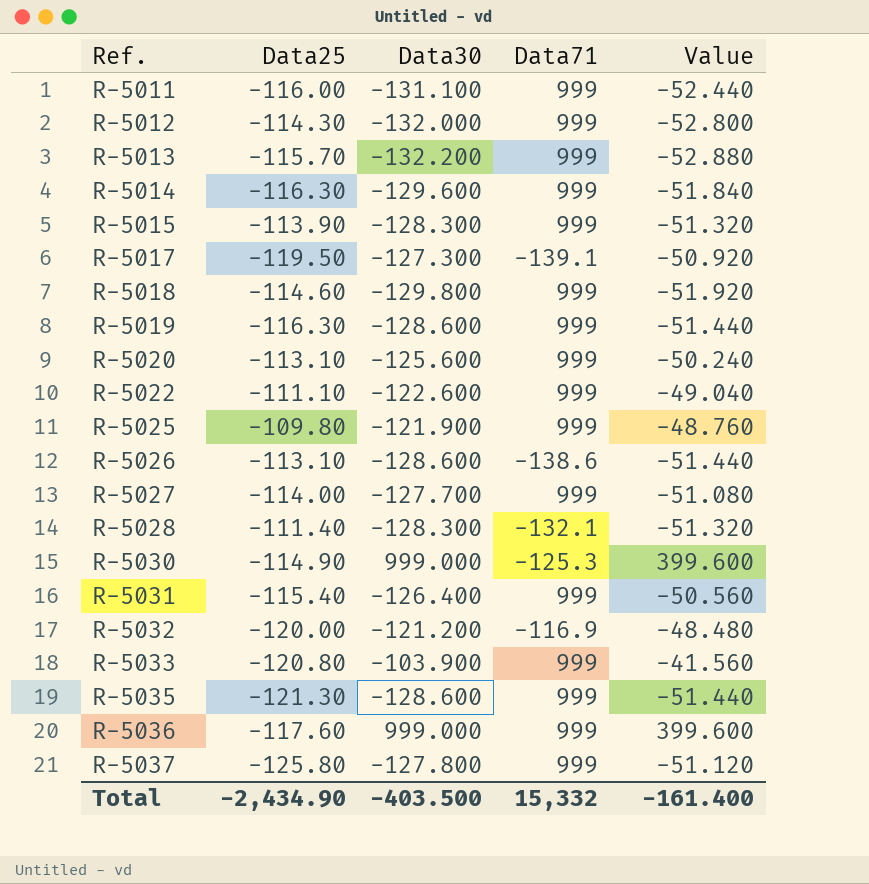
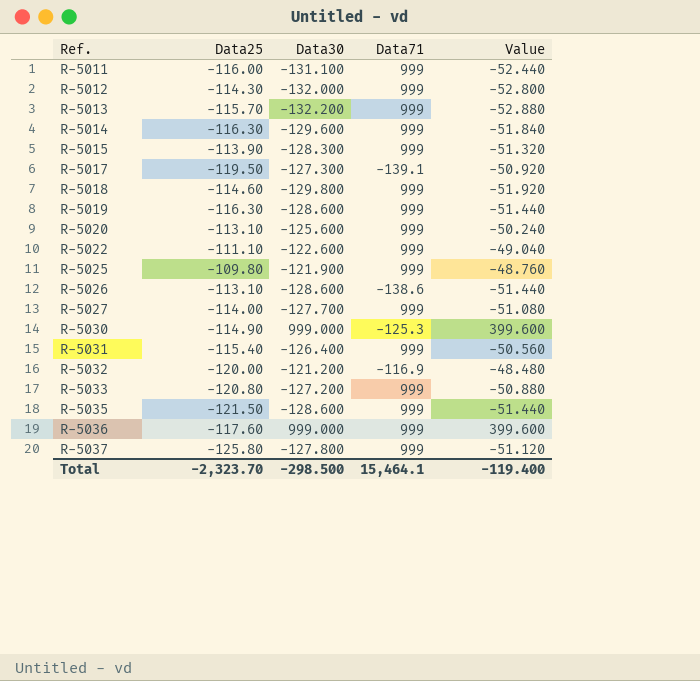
row R-5028: -111.40 | -128.300 | -132.1 | -51.320 -> none
R-5033 | Data30: -103.900 -> -127.200
R-5033 | Value: -41.560 -> -50.880
R-5035 | Data25: -121.30 -> -121.50
Total | Data25: -2,434.90 -> -2,323.70
Total | Data30: -403.500 -> -298.500
Total | Data71: 15,332 -> 15,464.1
Total | Value: -161.400 -> -119.400

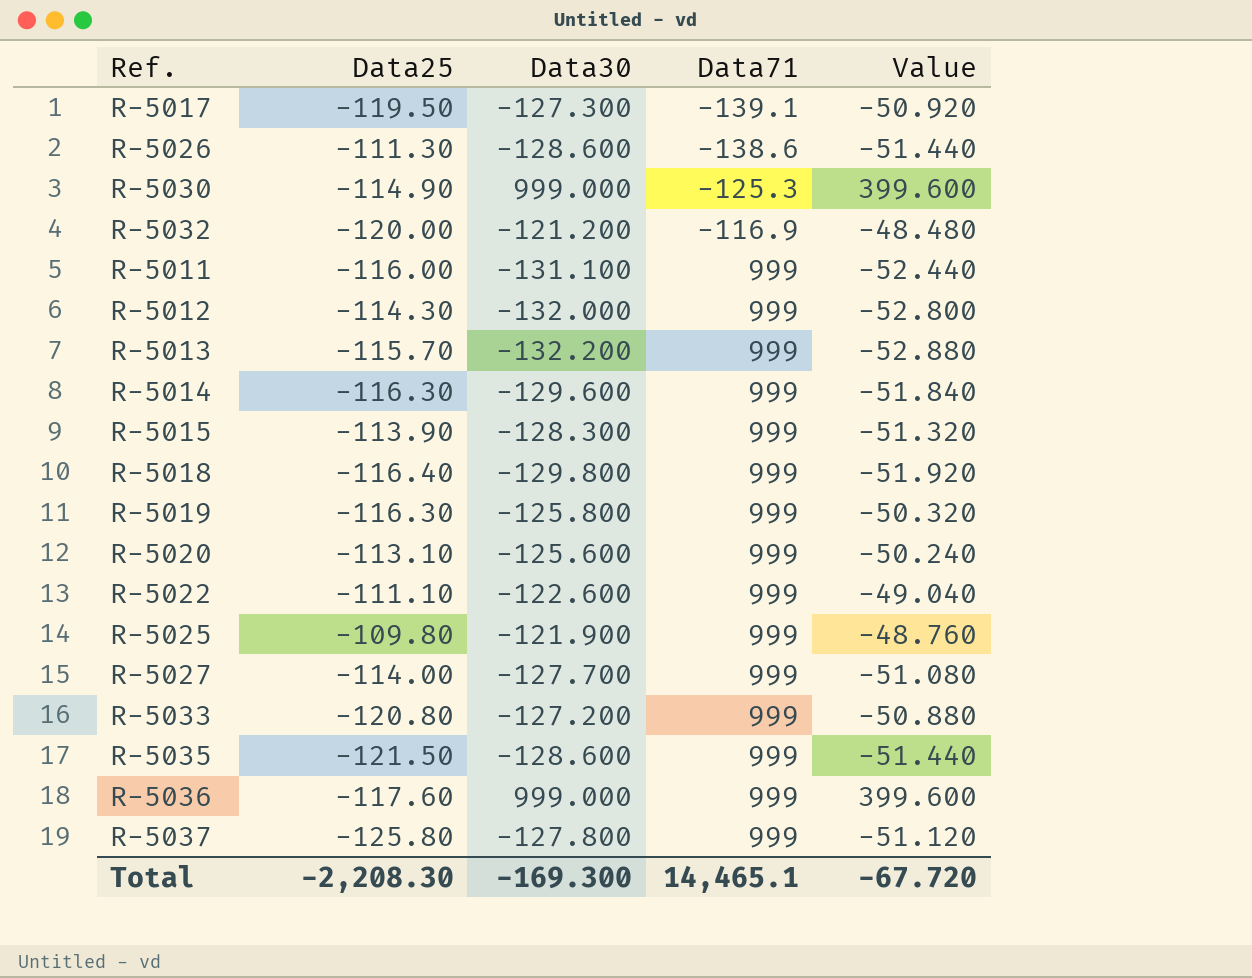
row order: Ref. ascending -> Data71 ascending
row R-5031: -115.40 | -126.400 | 999 | -50.560 -> none
R-5026 | Data25: -113.10 -> -111.30
R-5018 | Data25: -114.60 -> -116.40
R-5019 | Data30: -128.600 -> -125.800
R-5019 | Value: -51.440 -> -50.320
Total | Data25: -2,323.70 -> -2,208.30
Total | Data30: -298.500 -> -169.300
Total | Data71: 15,464.1 -> 14,465.1
Total | Value: -119.400 -> -67.720

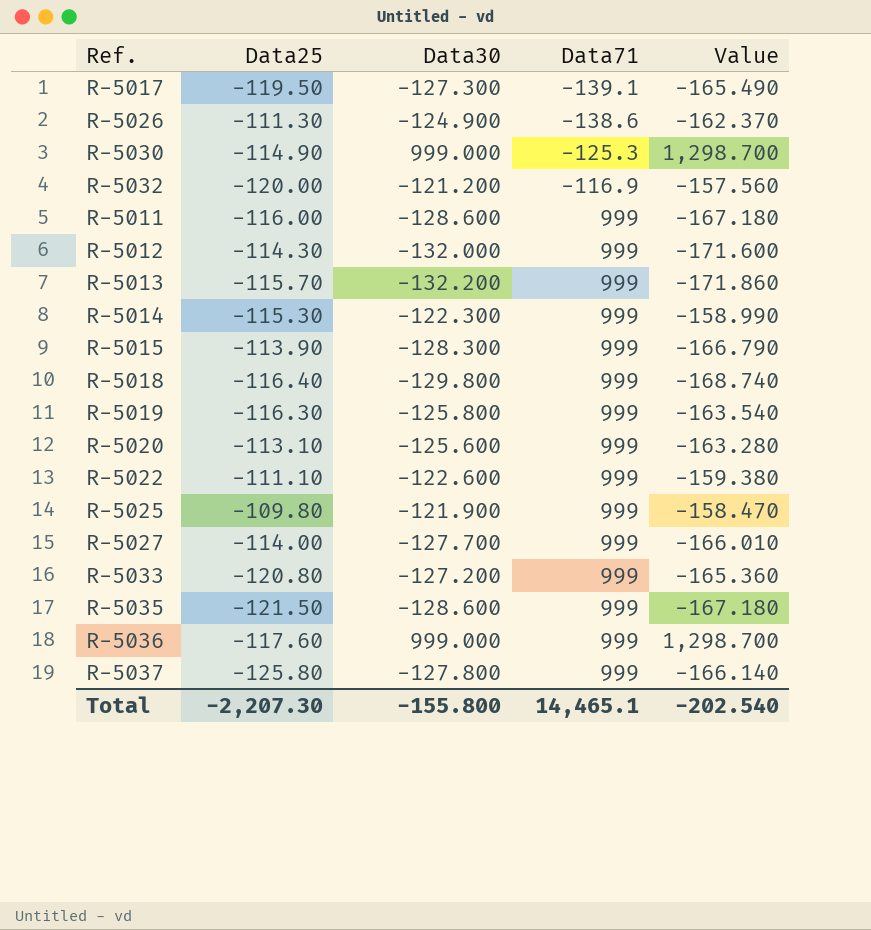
column Value | formula: [Data30] * 0.4 -> [Data30] * 1.3
R-5026 | Data30: -128.600 -> -124.900
R-5011 | Data30: -131.100 -> -128.600
R-5014 | Data25: -116.30 -> -115.30
R-5014 | Data30: -129.600 -> -122.300
Total | Data25: -2,208.30 -> -2,207.30
Total | Data30: -169.300 -> -155.800
Total | Value: -67.720 -> -202.540

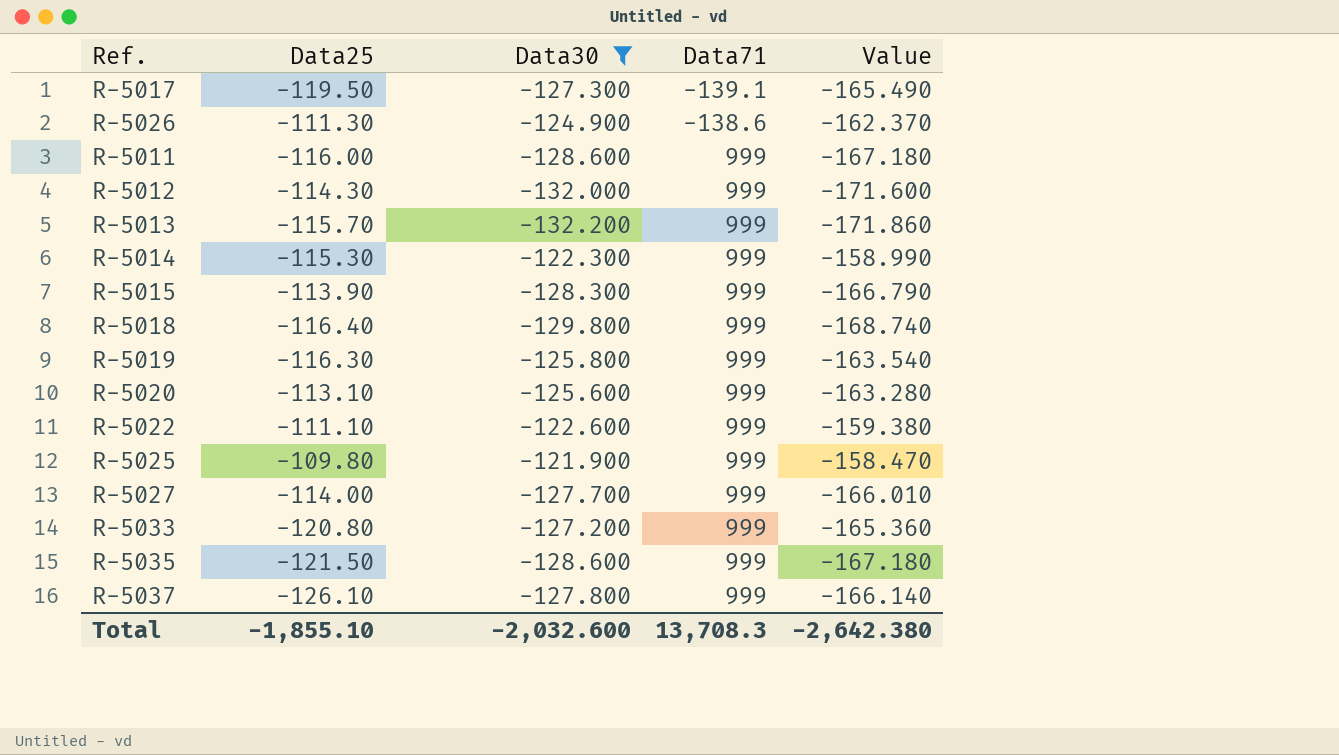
filter: none -> Data30 <= -121.900
R-5037 | Data25: -125.80 -> -126.10
Total | Data25: -2,207.30 -> -1,855.10
Total | Data30: -155.800 -> -2,032.600
Total | Data71: 14,465.1 -> 13,708.3
Total | Value: -202.540 -> -2,642.380

